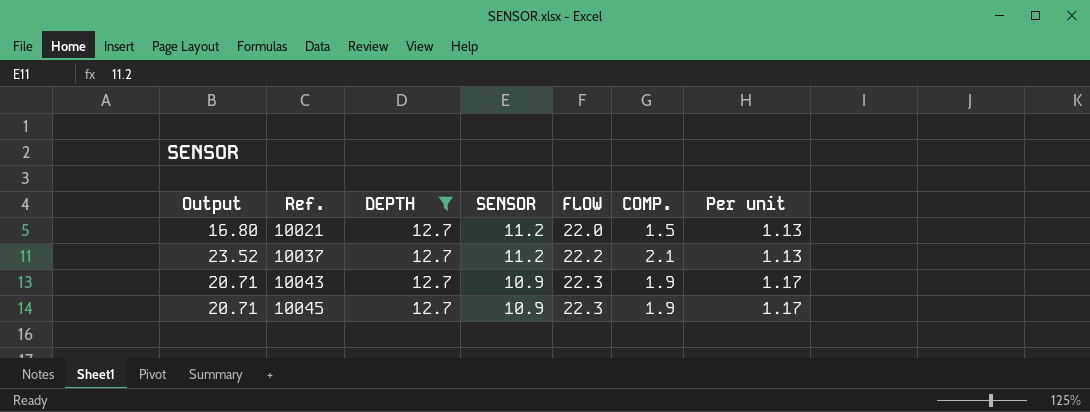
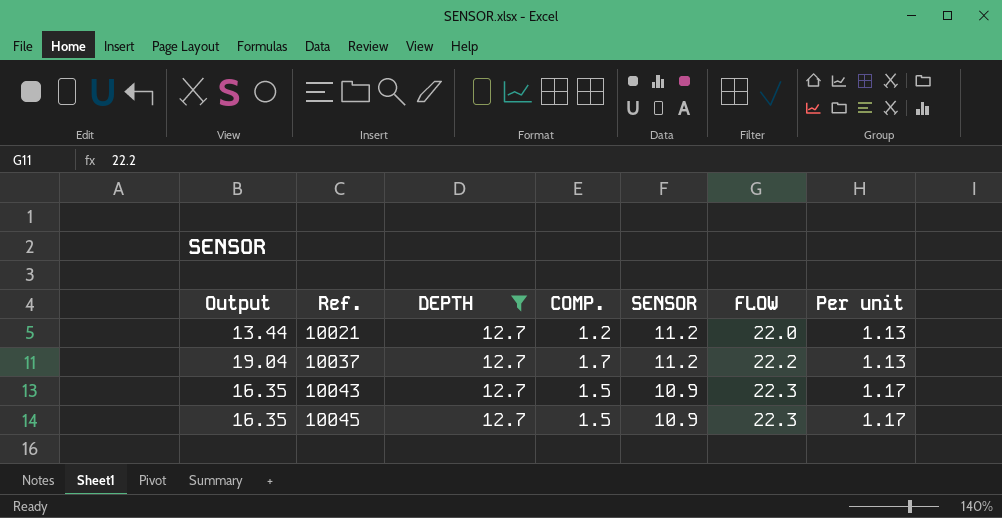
column COMP. | position: 6 -> 4
10021 | Output: 16.80 -> 13.44
10021 | COMP.: 1.5 -> 1.2
10037 | Output: 23.52 -> 19.04
10037 | COMP.: 2.1 -> 1.7
10043 | Output: 20.71 -> 16.35
10043 | COMP.: 1.9 -> 1.5
10045 | Output: 20.71 -> 16.35
10045 | COMP.: 1.9 -> 1.5

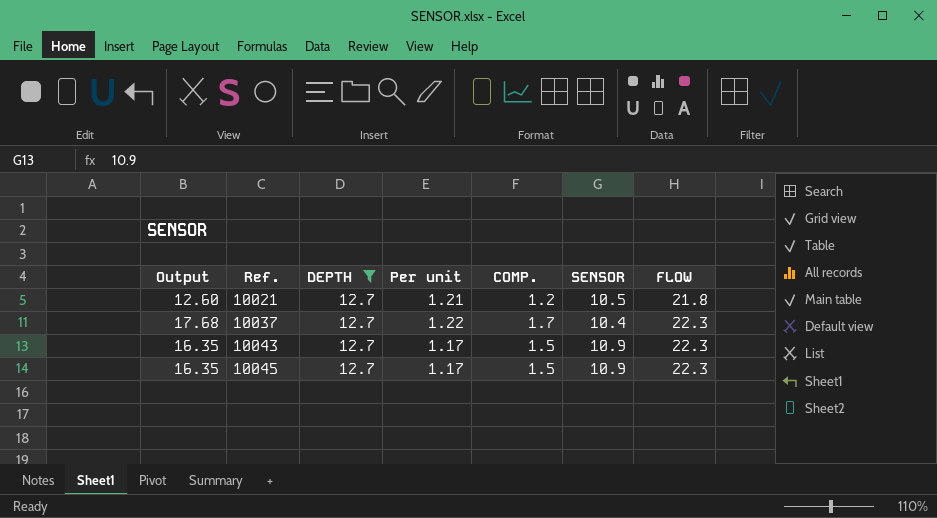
column Per unit | position: 7 -> 4
10021 | Output: 13.44 -> 12.60
10021 | Per unit: 1.13 -> 1.21
10021 | SENSOR: 11.2 -> 10.5
10021 | FLOW: 22.0 -> 21.8
10037 | Output: 19.04 -> 17.68
10037 | Per unit: 1.13 -> 1.22
10037 | SENSOR: 11.2 -> 10.4
10037 | FLOW: 22.2 -> 22.3

